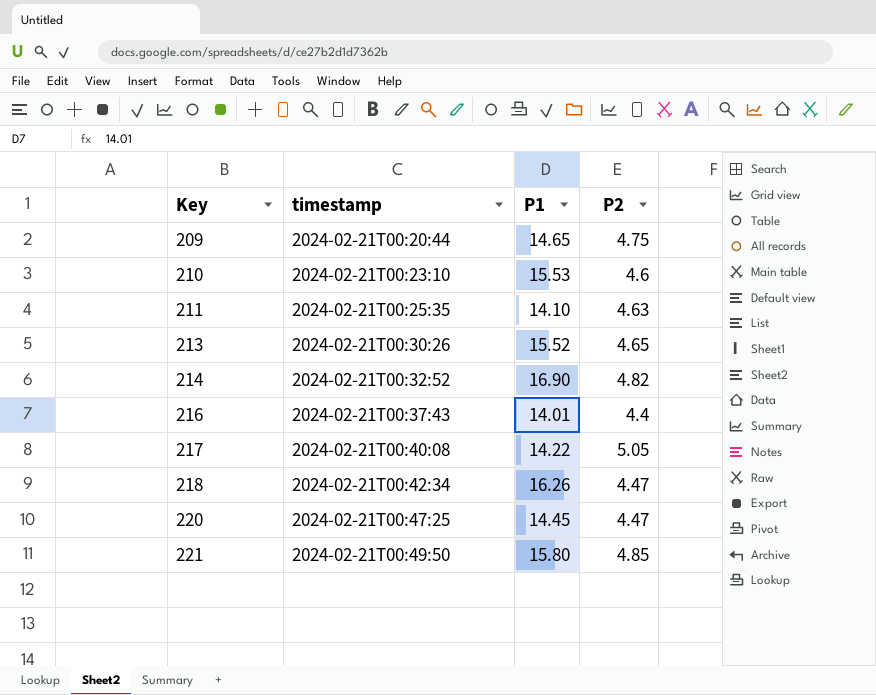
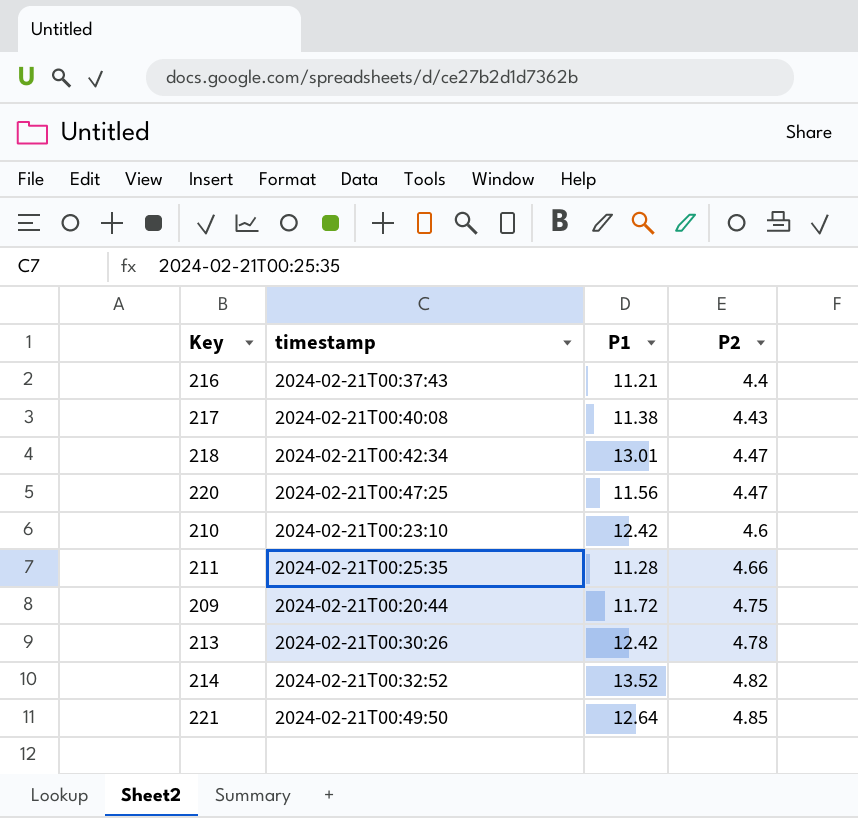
row order: Key ascending -> P2 ascending
216 | P1: 14.01 -> 11.21
217 | P1: 14.22 -> 11.38
217 | P2: 5.05 -> 4.43
218 | P1: 16.26 -> 13.01
220 | P1: 14.45 -> 11.56
210 | P1: 15.53 -> 12.42
211 | P1: 14.10 -> 11.28
211 | P2: 4.63 -> 4.66
209 | P1: 14.65 -> 11.72
213 | P1: 15.52 -> 12.42
213 | P2: 4.65 -> 4.78
214 | P1: 16.90 -> 13.52
221 | P1: 15.80 -> 12.64

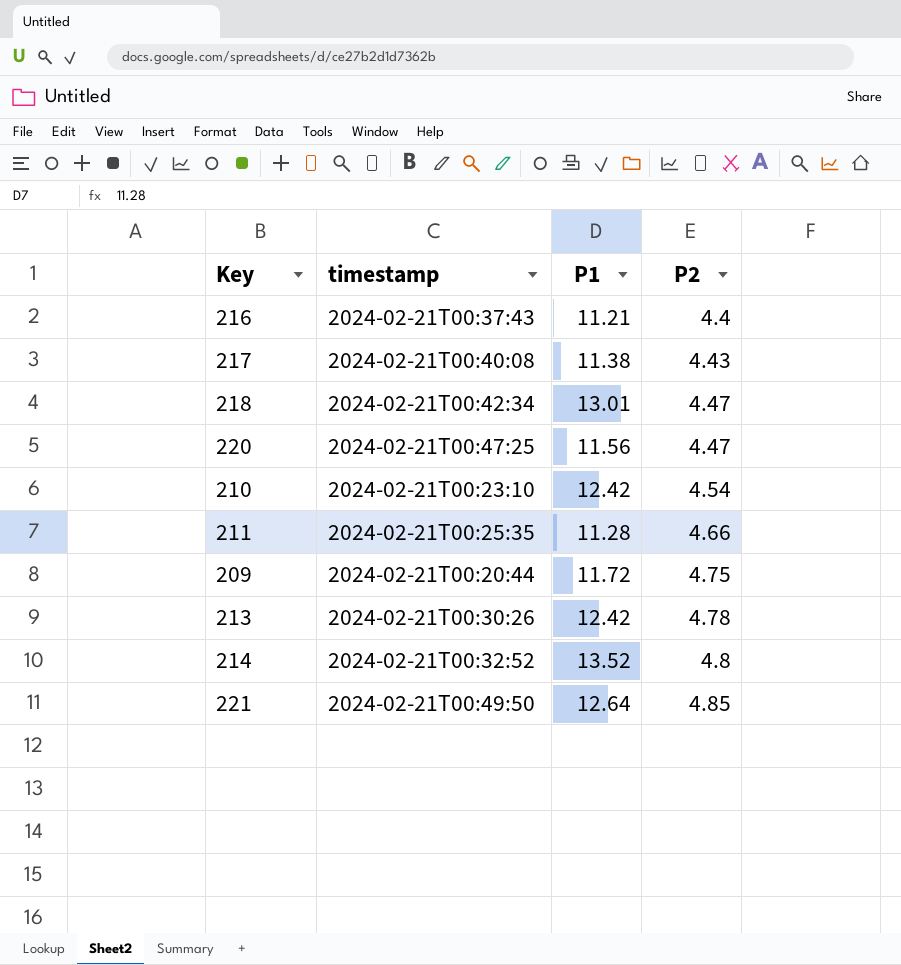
210 | P2: 4.6 -> 4.54
214 | P2: 4.82 -> 4.8

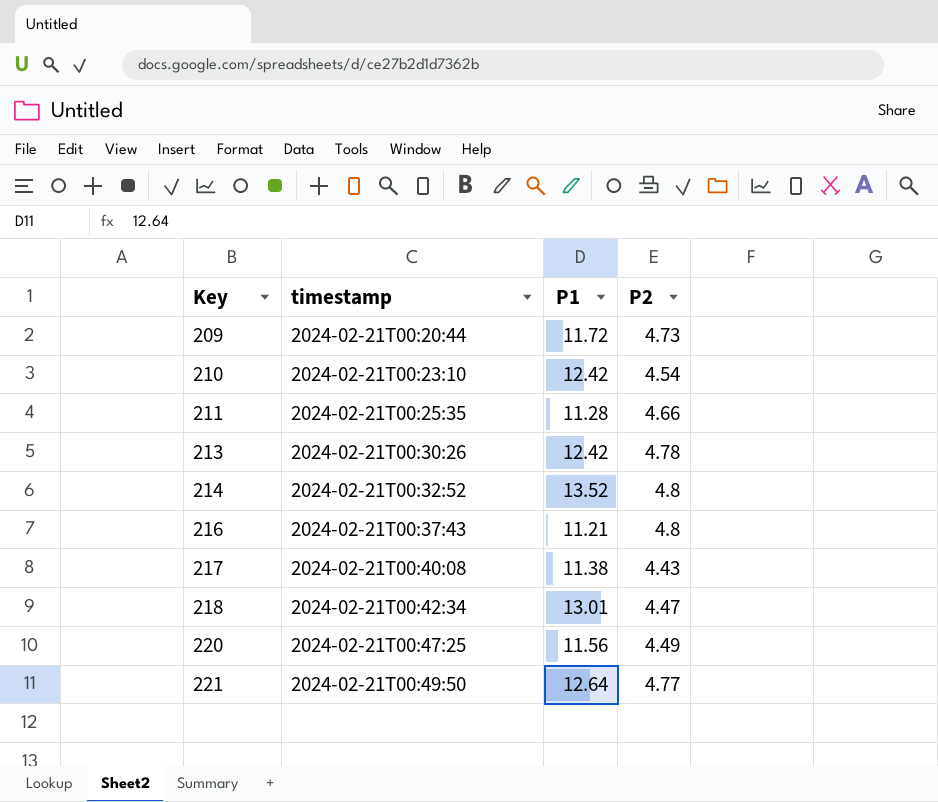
row order: P2 ascending -> Key ascending
209 | P2: 4.75 -> 4.73
216 | P2: 4.4 -> 4.8
220 | P2: 4.47 -> 4.49
221 | P2: 4.85 -> 4.77

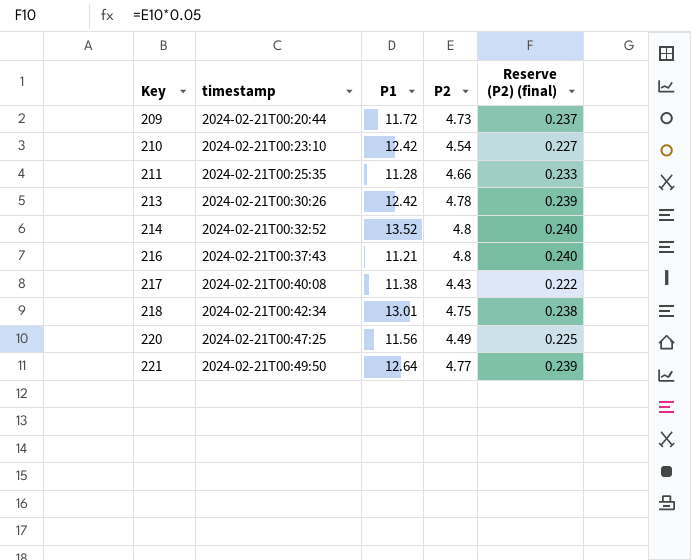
column Reserve (P2) (final) | formula: none -> [P2] * 0.05
218 | P2: 4.47 -> 4.75

